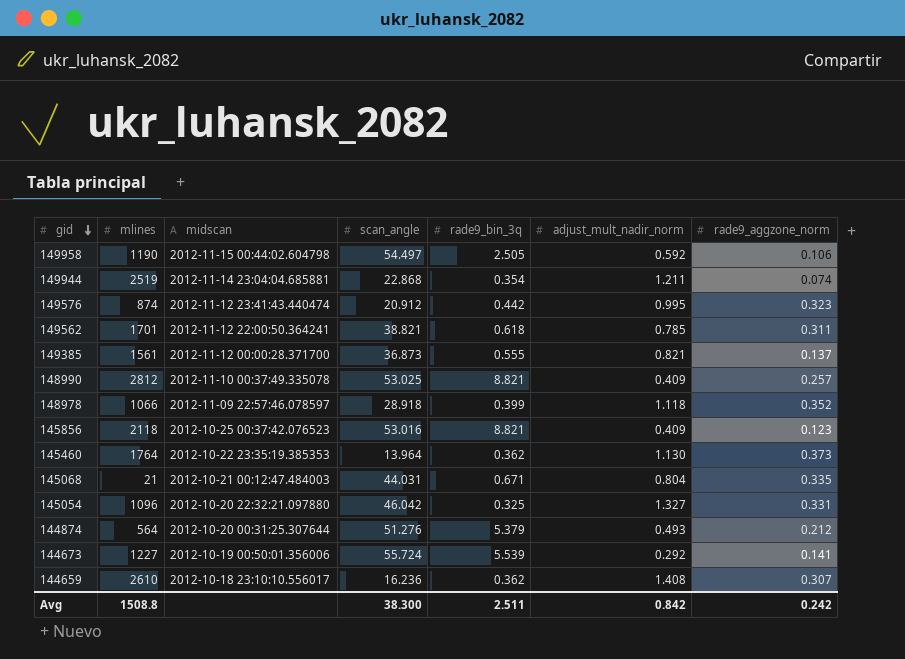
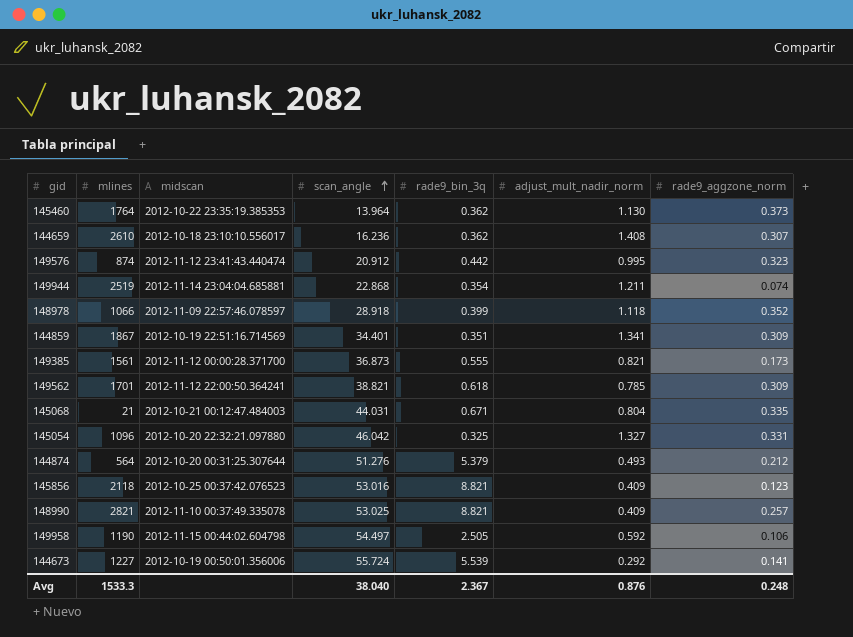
row order: gid descending -> scan_angle ascending
row 144859: none -> 1867 | 2012-10-19 22:51:16.714569 | 34.401 | 0.351 | 1.341 | 0.309
149385 | rade9_aggzone_norm: 0.137 -> 0.173
149562 | rade9_aggzone_norm: 0.311 -> 0.309
148990 | mlines: 2812 -> 2821
Avg | mlines: 1508.8 -> 1533.3
Avg | scan_angle: 38.300 -> 38.040
Avg | rade9_bin_3q: 2.511 -> 2.367
Avg | adjust_mult_nadir_norm: 0.842 -> 0.876
Avg | rade9_aggzone_norm: 0.242 -> 0.248

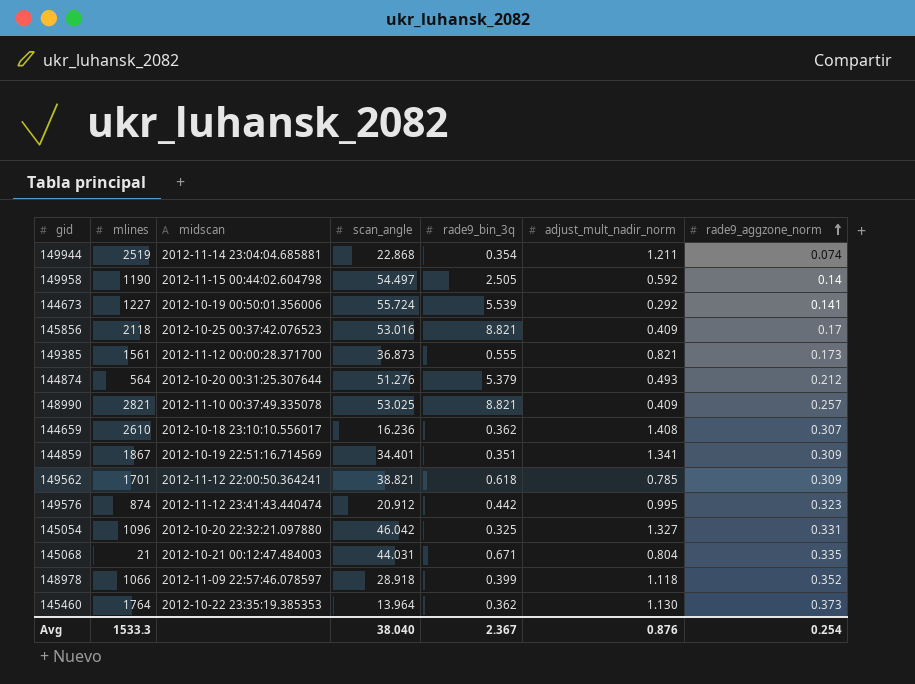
row order: scan_angle ascending -> rade9_aggzone_norm ascending
149958 | rade9_aggzone_norm: 0.106 -> 0.14
145856 | rade9_aggzone_norm: 0.123 -> 0.17
Avg | rade9_aggzone_norm: 0.248 -> 0.254

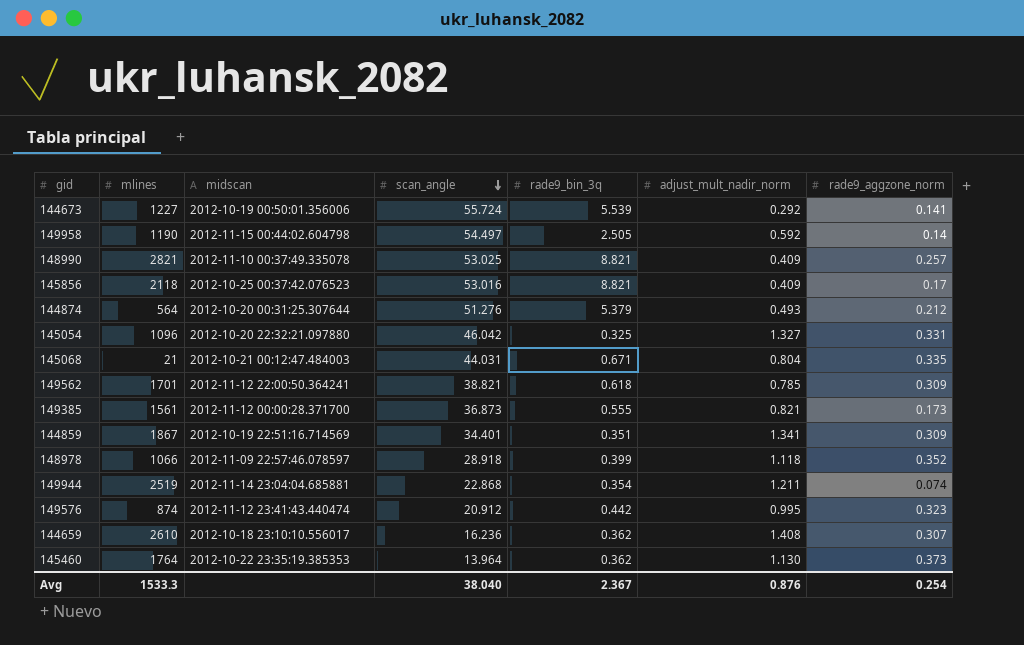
row order: rade9_aggzone_norm ascending -> scan_angle descending

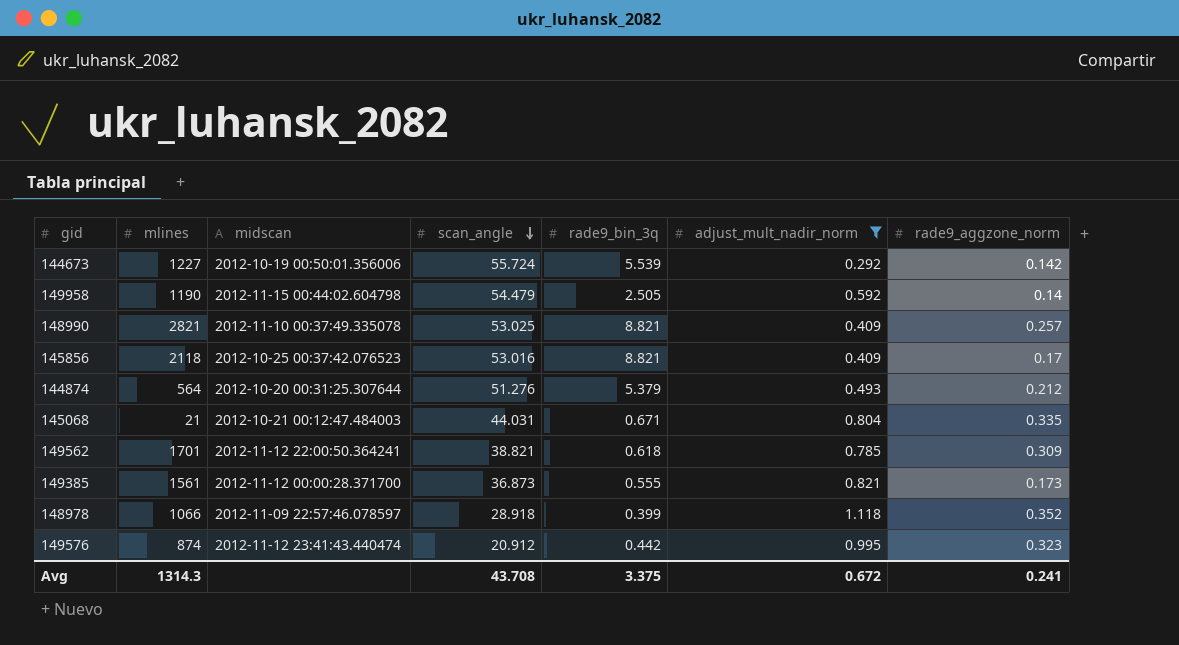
filter: none -> adjust_mult_nadir_norm <= 1.118
144673 | rade9_aggzone_norm: 0.141 -> 0.142
149958 | scan_angle: 54.497 -> 54.479
Avg | mlines: 1533.3 -> 1314.3
Avg | scan_angle: 38.040 -> 43.708
Avg | rade9_bin_3q: 2.367 -> 3.375
Avg | adjust_mult_nadir_norm: 0.876 -> 0.672
Avg | rade9_aggzone_norm: 0.254 -> 0.241

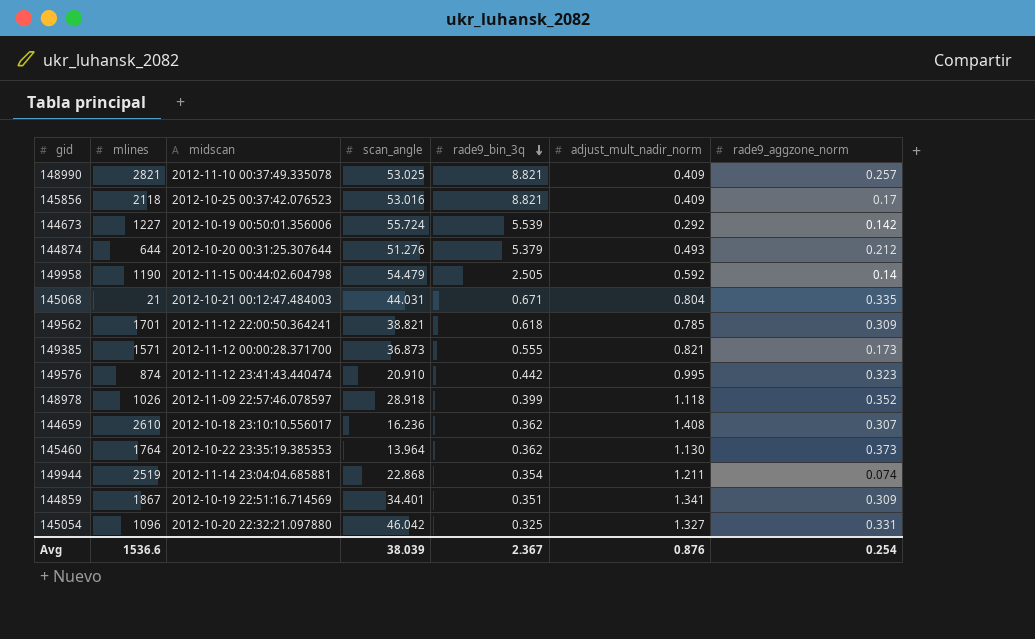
filter: adjust_mult_nadir_norm <= 1.118 -> none
row order: scan_angle descending -> rade9_bin_3q descending
144874 | mlines: 564 -> 644
149385 | mlines: 1561 -> 1571
149576 | scan_angle: 20.912 -> 20.910
148978 | mlines: 1066 -> 1026
Avg | mlines: 1314.3 -> 1536.6
Avg | scan_angle: 43.708 -> 38.039
Avg | rade9_bin_3q: 3.375 -> 2.367
Avg | adjust_mult_nadir_norm: 0.672 -> 0.876
Avg | rade9_aggzone_norm: 0.241 -> 0.254

